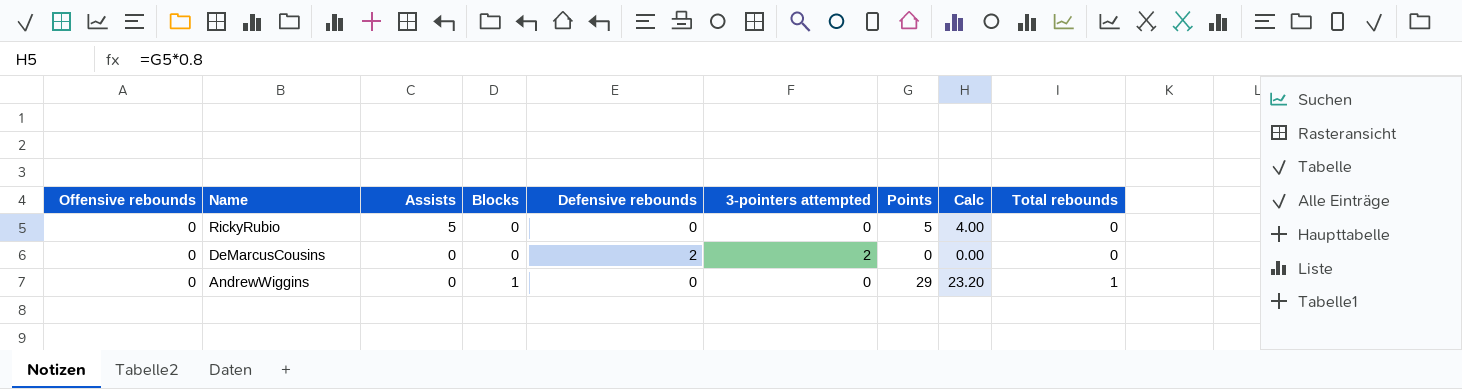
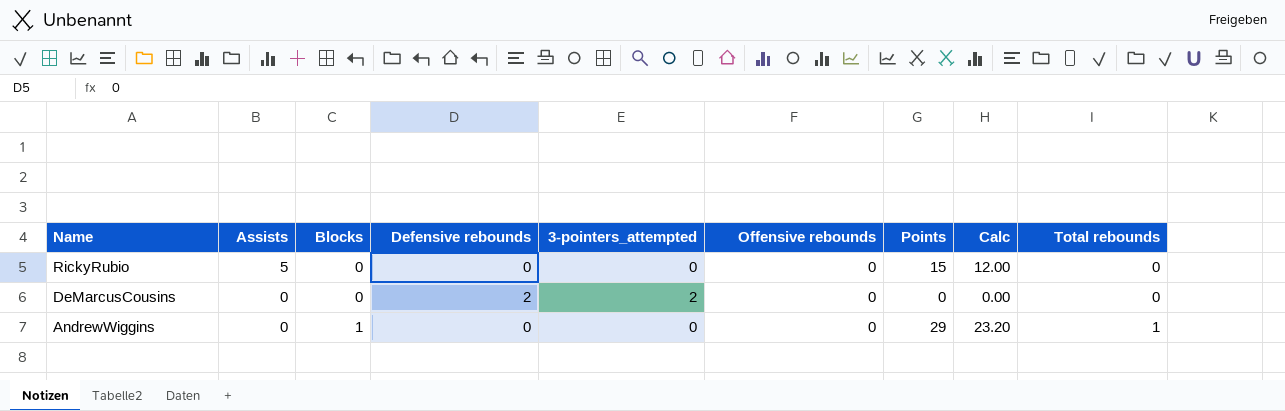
column name: 3-pointers attempted -> 3-pointers_attempted
column Offensive rebounds | position: 1 -> 6
RickyRubio | Points: 5 -> 15
RickyRubio | Calc: 4.00 -> 12.00

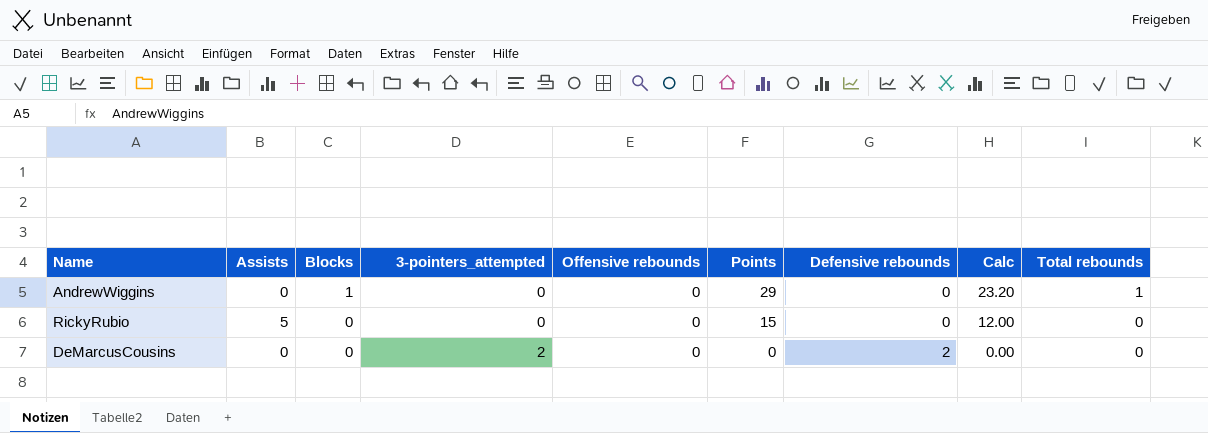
row order: Name descending -> Blocks descending
column Defensive rebounds | position: 4 -> 7

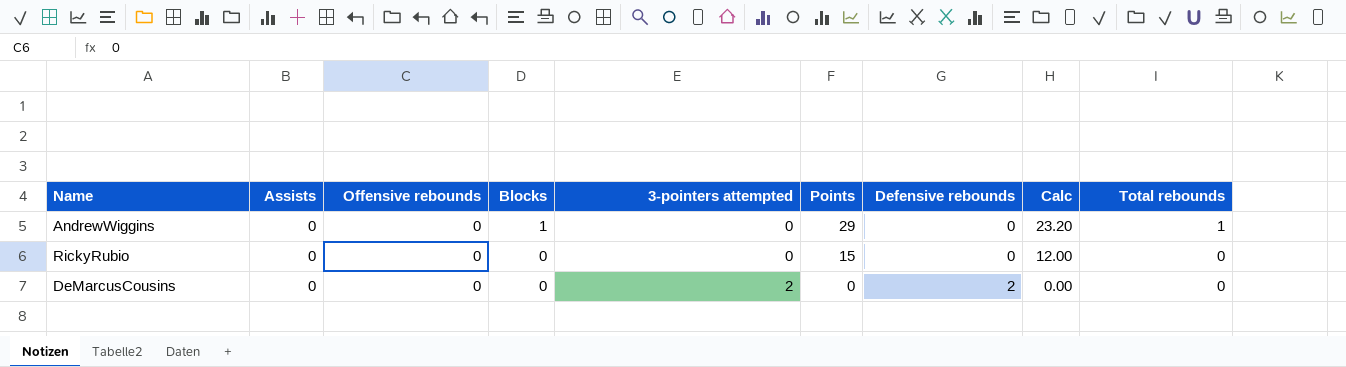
column Offensive rebounds | position: 5 -> 3
column name: 3-pointers_attempted -> 3-pointers attempted
RickyRubio | Assists: 5 -> 0

